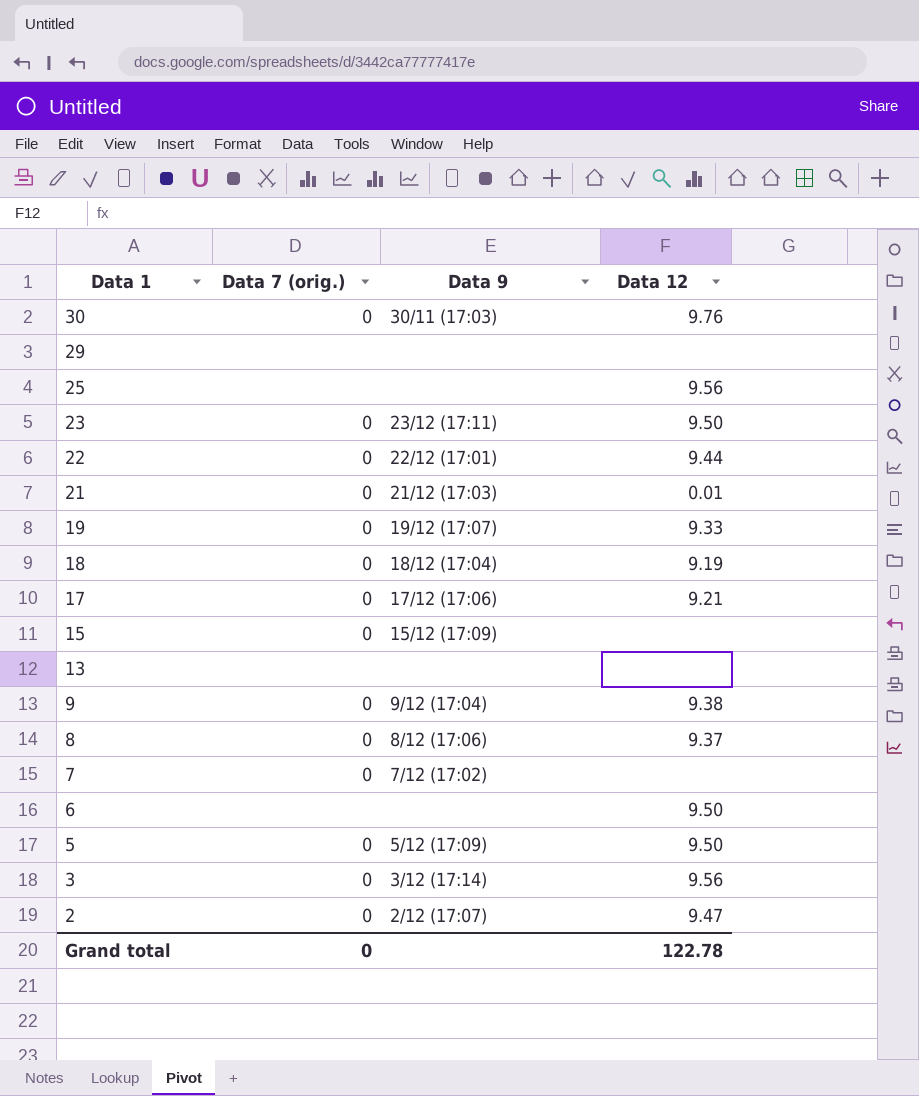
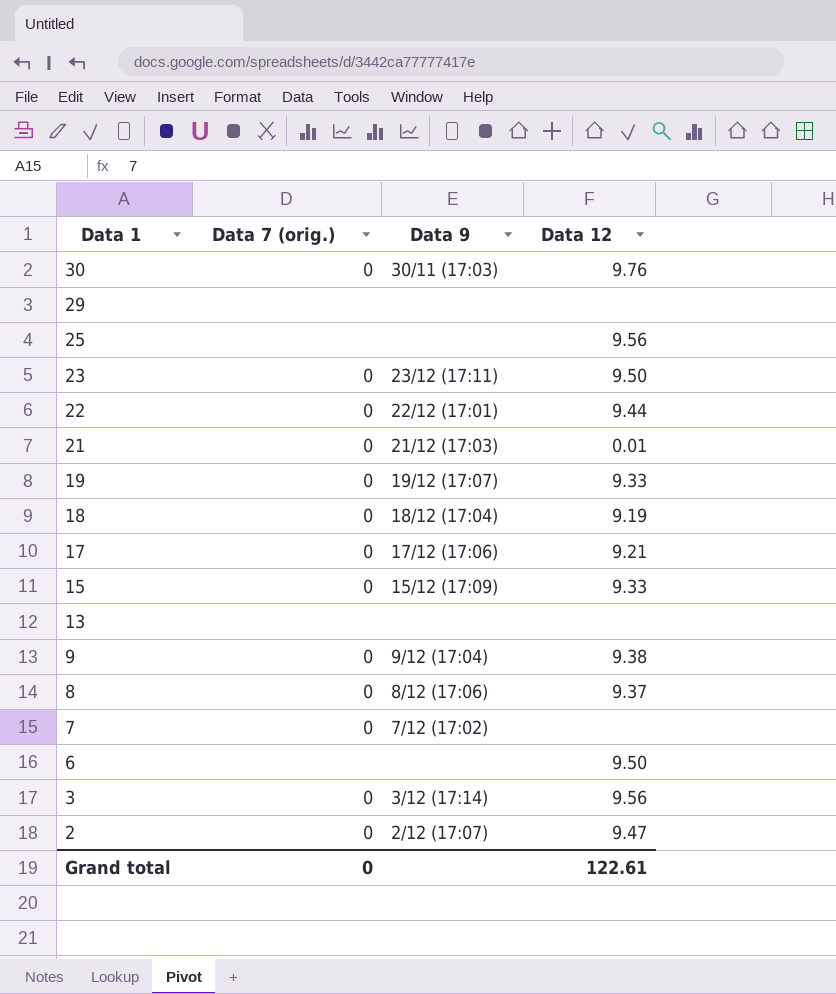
row 5: 0 | 5/12 (17:09) | 9.50 -> none
15 | Data 12: none -> 9.33
Grand total | Data 12: 122.78 -> 122.61

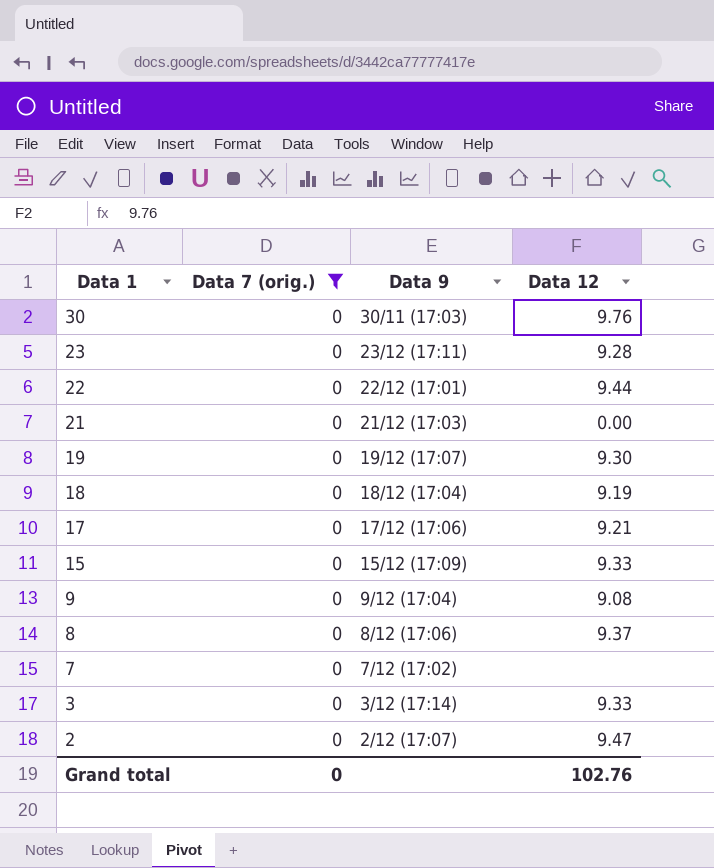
filter: none -> Data 7 (orig.) = 0
23 | Data 12: 9.50 -> 9.28
21 | Data 12: 0.01 -> 0.00
19 | Data 12: 9.33 -> 9.30
9 | Data 12: 9.38 -> 9.08
3 | Data 12: 9.56 -> 9.33
Grand total | Data 12: 122.61 -> 102.76

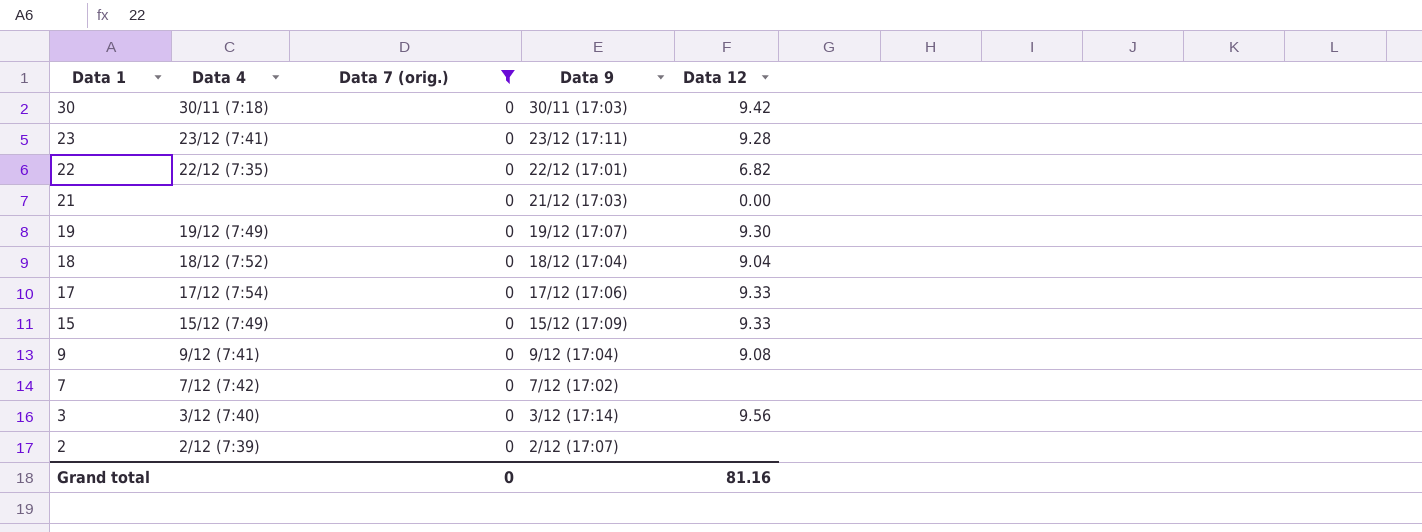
column Data 4 | position: none -> 2
row 8: 0 | 8/12 (17:06) | 9.37 -> none
30 | Data 12: 9.76 -> 9.42
22 | Data 12: 9.44 -> 6.82
18 | Data 12: 9.19 -> 9.04
17 | Data 12: 9.21 -> 9.33
3 | Data 12: 9.33 -> 9.56
2 | Data 12: 9.47 -> none
Grand total | Data 12: 102.76 -> 81.16

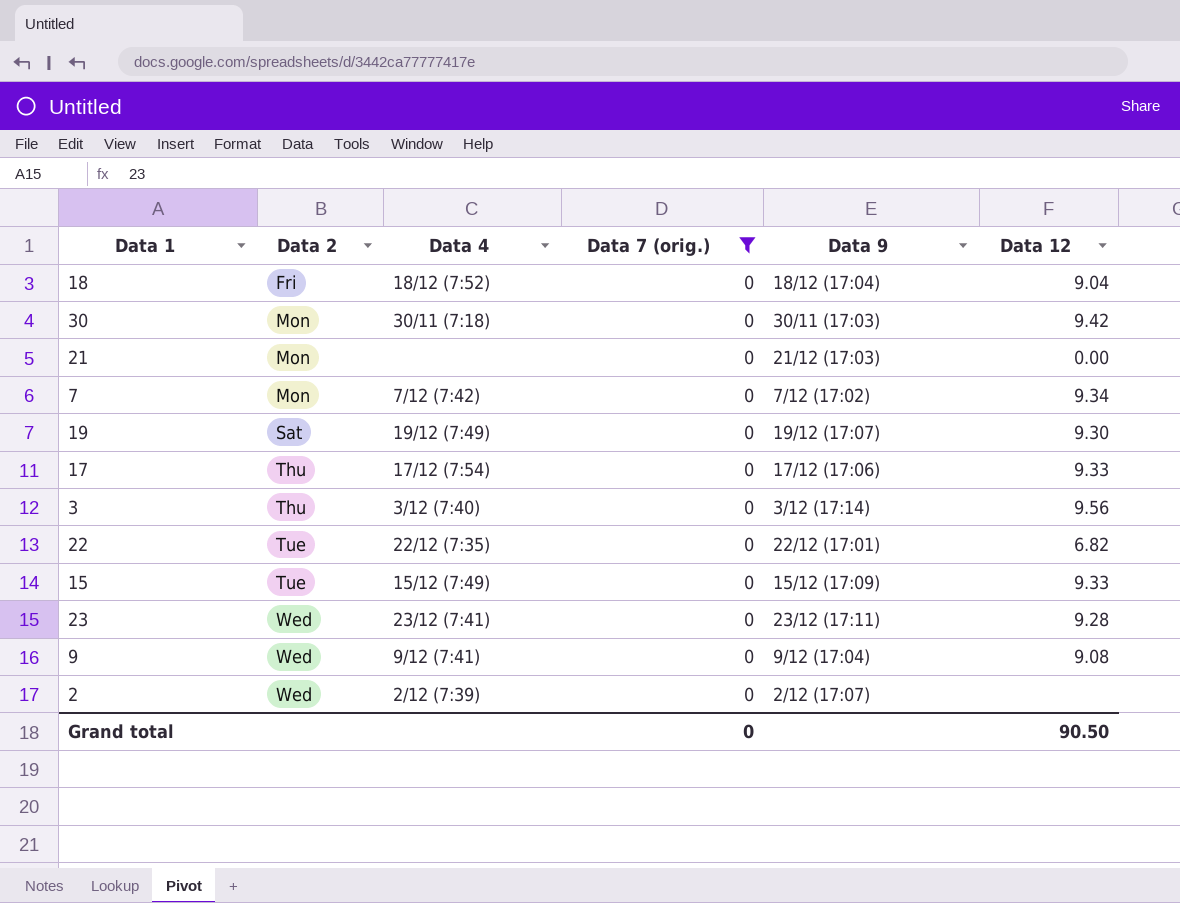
row order: Data 1 descending -> Data 2 ascending
column Data 2 | position: none -> 2
7 | Data 12: none -> 9.34
Grand total | Data 12: 81.16 -> 90.50

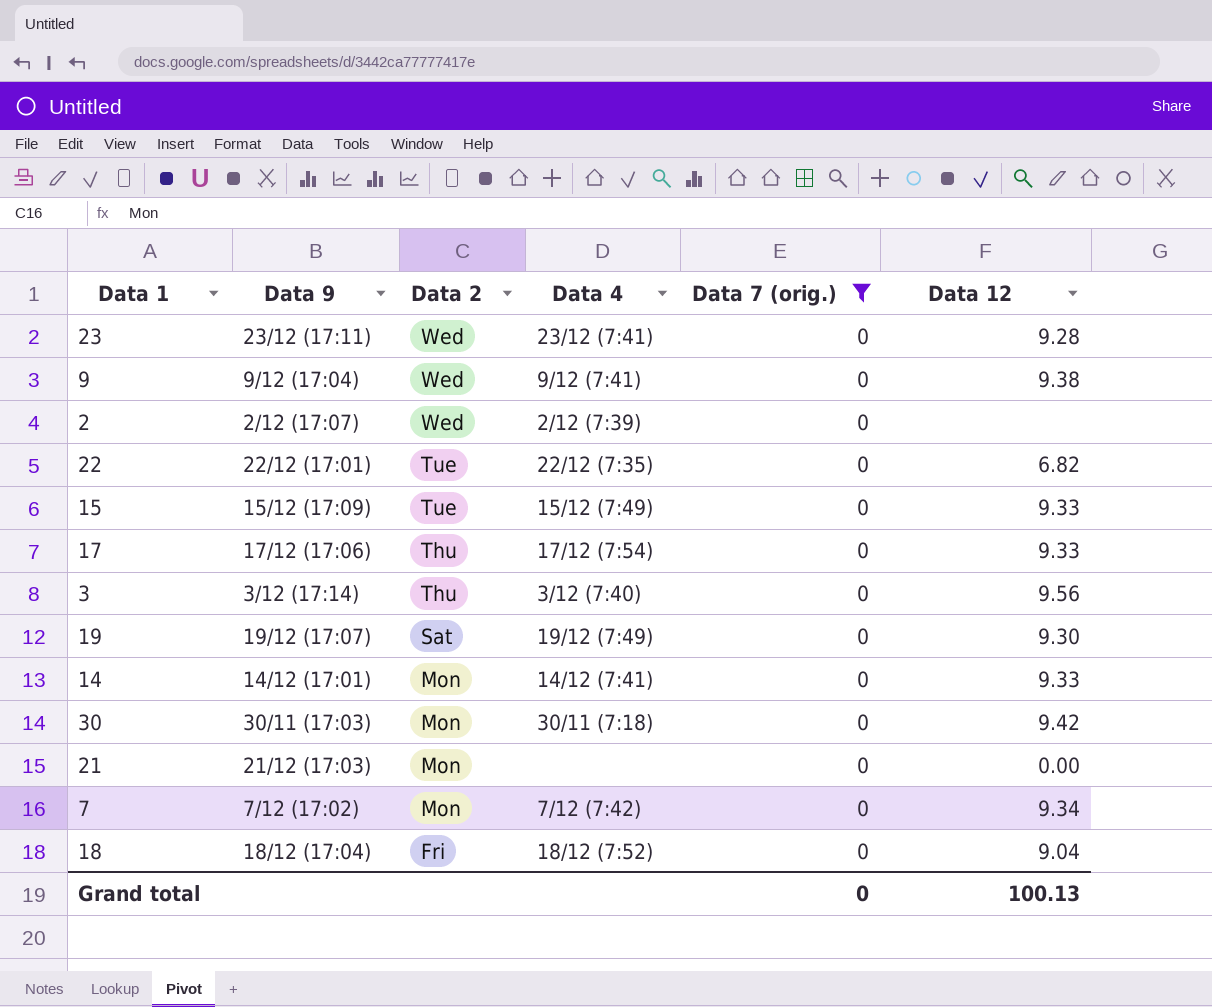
row order: Data 2 ascending -> Data 2 descending
column Data 9 | position: 5 -> 2
9 | Data 12: 9.08 -> 9.38
row 14: none -> 14/12 (17:01) | Mon | 14/12 (7:41) | 0 | 9.33
Grand total | Data 12: 90.50 -> 100.13

